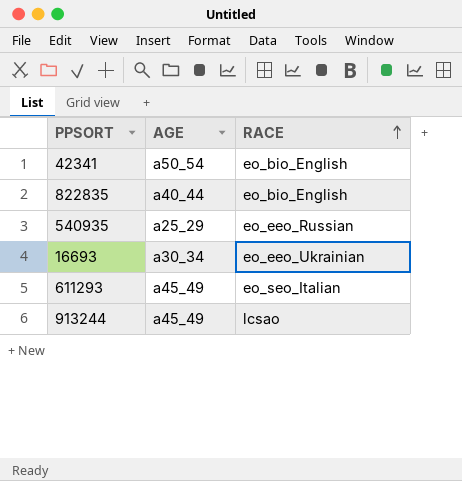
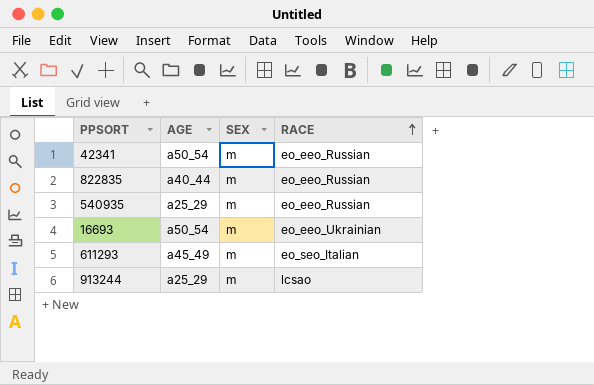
column SEX | position: none -> 3
42341 | RACE: eo_bio_English -> eo_eeo_Russian
822835 | RACE: eo_bio_English -> eo_eeo_Russian
16693 | AGE: a30_34 -> a50_54
913244 | AGE: a45_49 -> a25_29

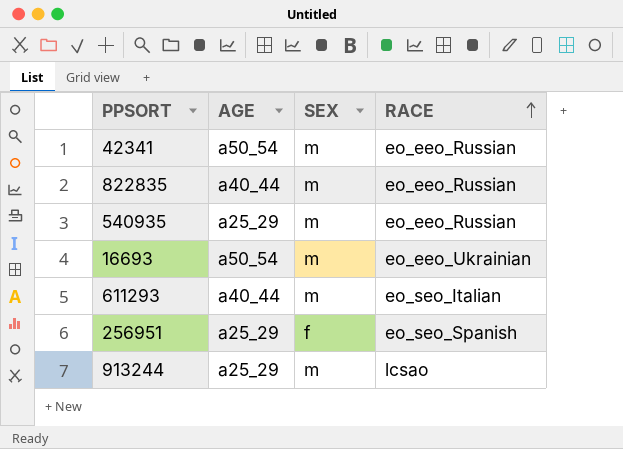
611293 | AGE: a45_49 -> a40_44
row 256951: none -> a25_29 | f | eo_seo_Spanish

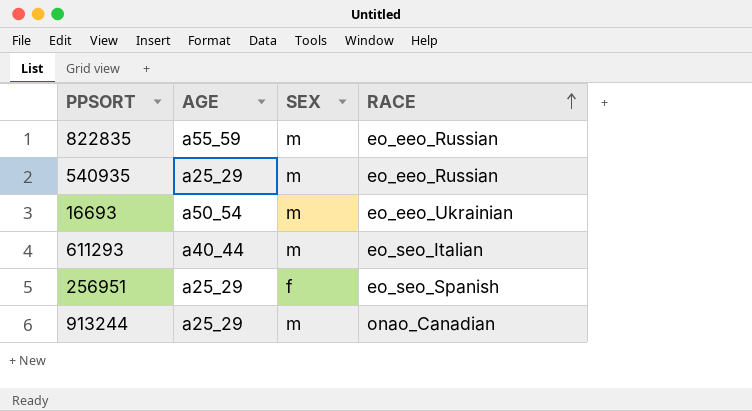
row 42341: a50_54 | m | eo_eeo_Russian -> none
822835 | AGE: a40_44 -> a55_59
913244 | RACE: lcsao -> onao_Canadian

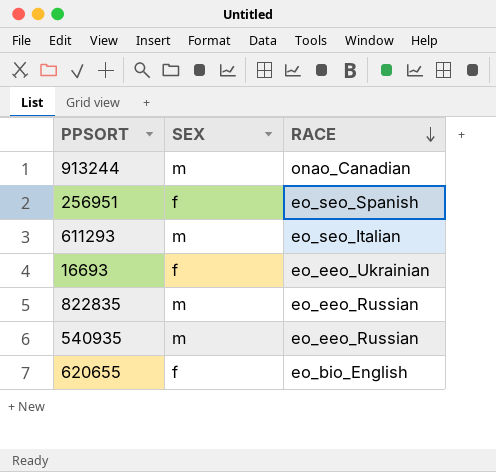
row order: RACE ascending -> RACE descending
column AGE | position: 2 -> none
16693 | SEX: m -> f
row 620655: none -> f | eo_bio_English

